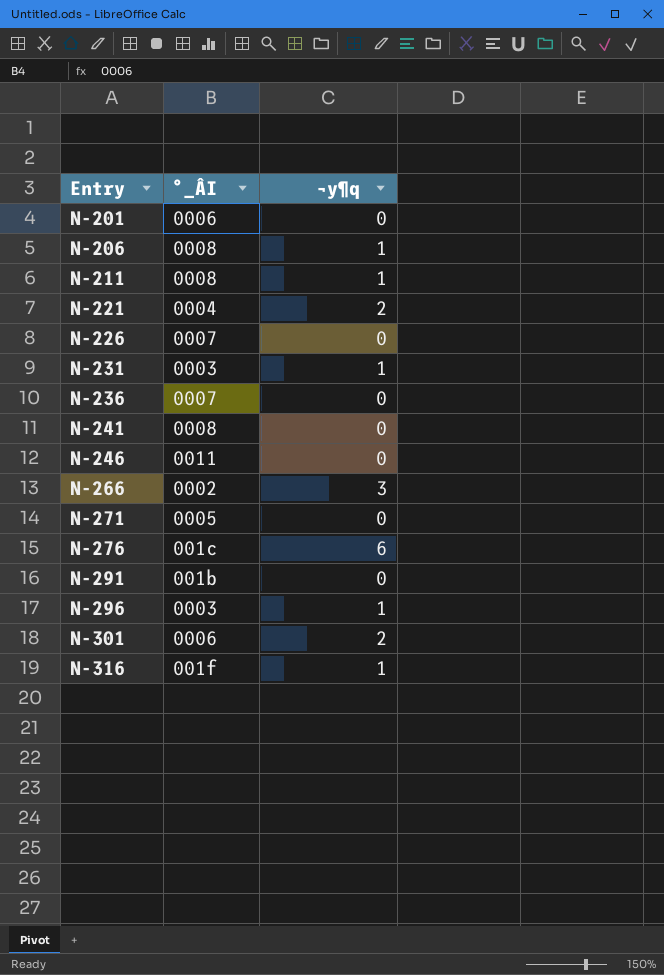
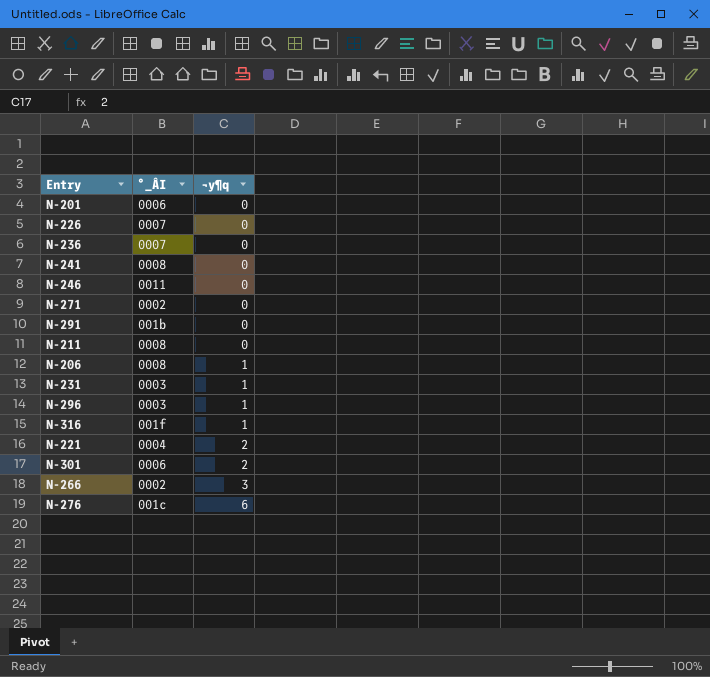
row order: Entry ascending -> ¬y¶q ascending
N-271 | °_ÂI: 0005 -> 0002
N-211 | ¬y¶q: 1 -> 0

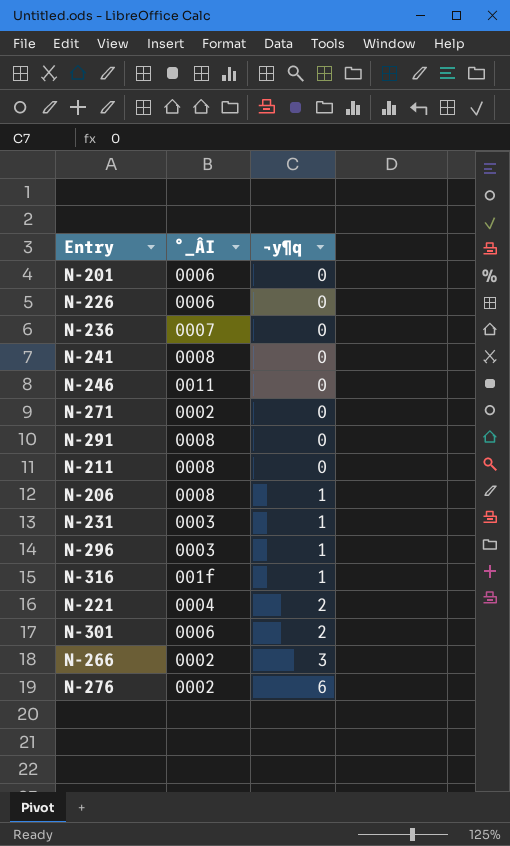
N-226 | °_ÂI: 0007 -> 0006
N-291 | °_ÂI: 001b -> 0008
N-276 | °_ÂI: 001c -> 0002

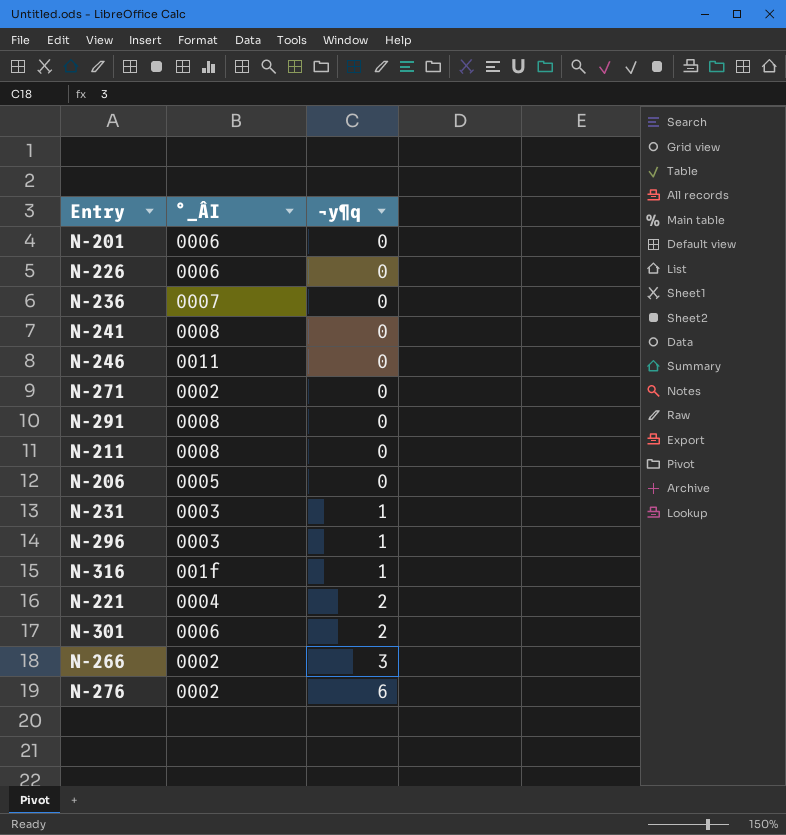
N-206 | °_ÂI: 0008 -> 0005
N-206 | ¬y¶q: 1 -> 0

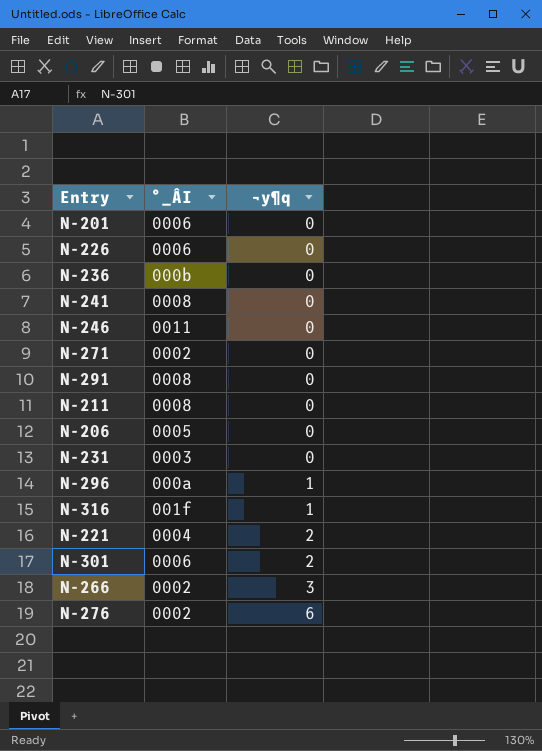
N-236 | °_ÂI: 0007 -> 000b
N-231 | ¬y¶q: 1 -> 0
N-296 | °_ÂI: 0003 -> 000a

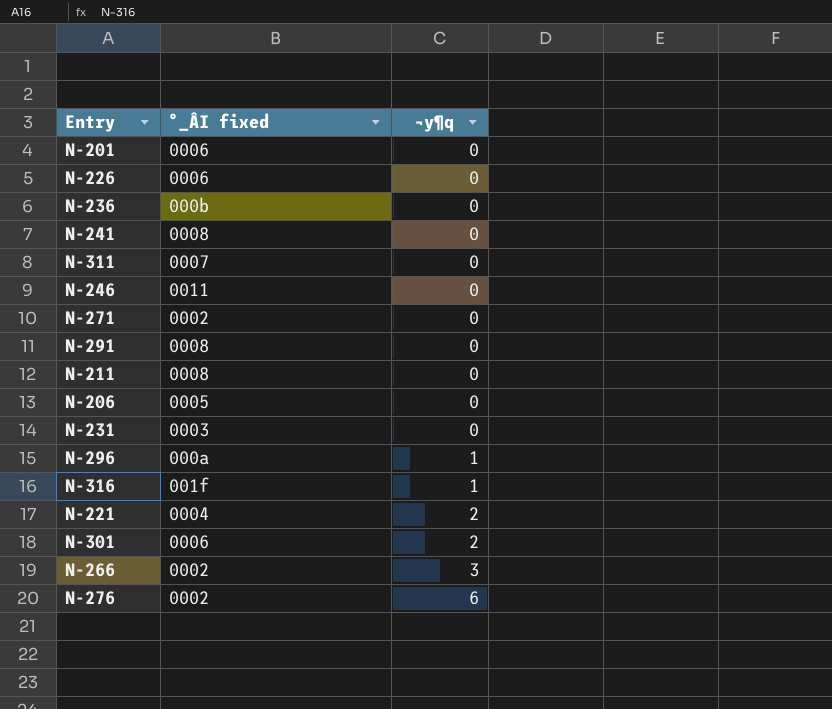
column name: °_ÂI -> °_ÂI fixed
row N-311: none -> 0007 | 0

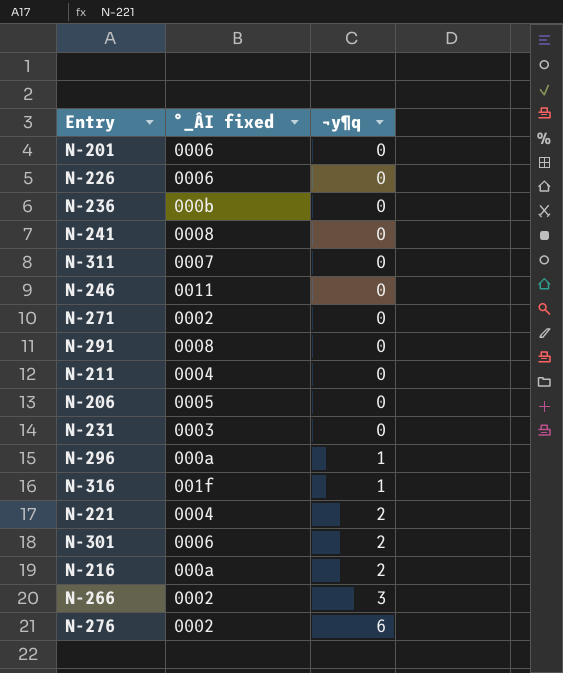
N-211 | °_ÂI fixed: 0008 -> 0004
row N-216: none -> 000a | 2

